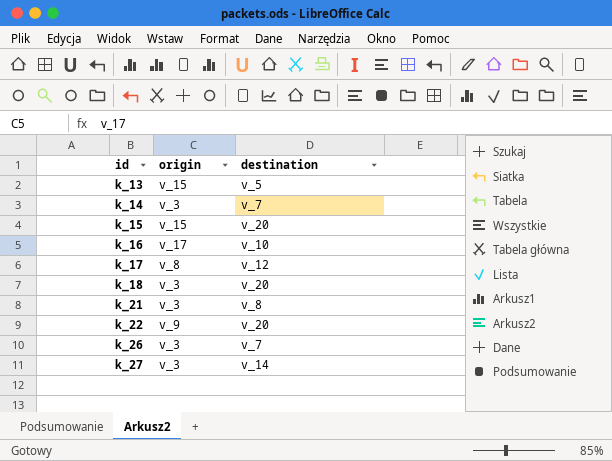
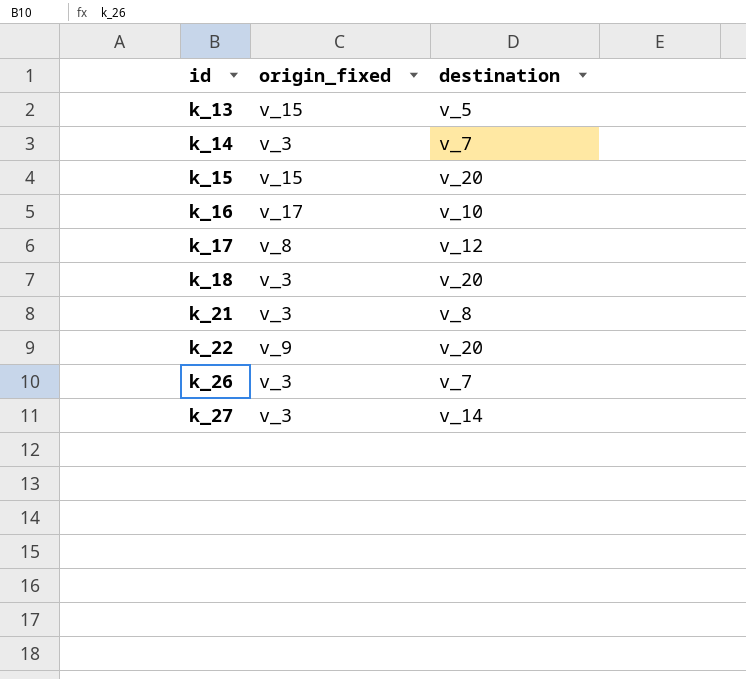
column name: origin -> origin_fixed

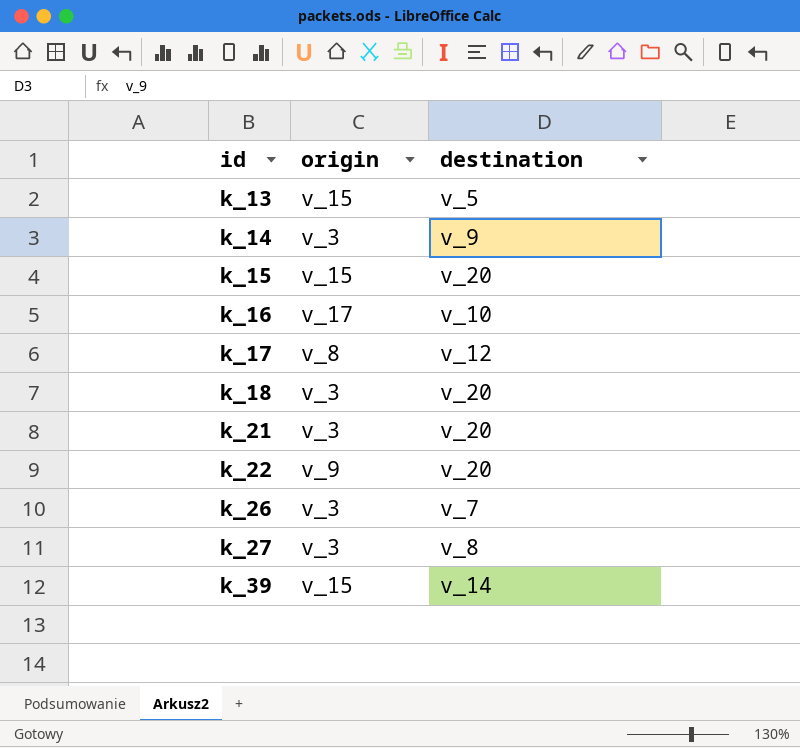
column name: origin_fixed -> origin
k_14 | destination: v_7 -> v_9
k_21 | destination: v_8 -> v_20
k_27 | destination: v_14 -> v_8
row k_39: none -> v_15 | v_14

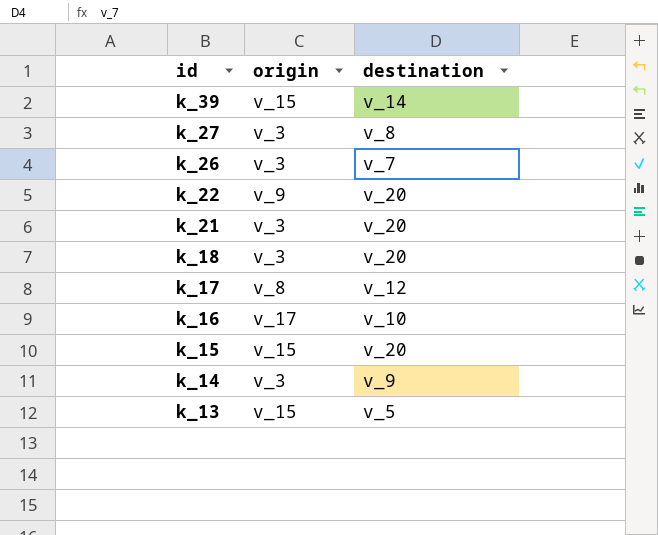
row order: id ascending -> id descending

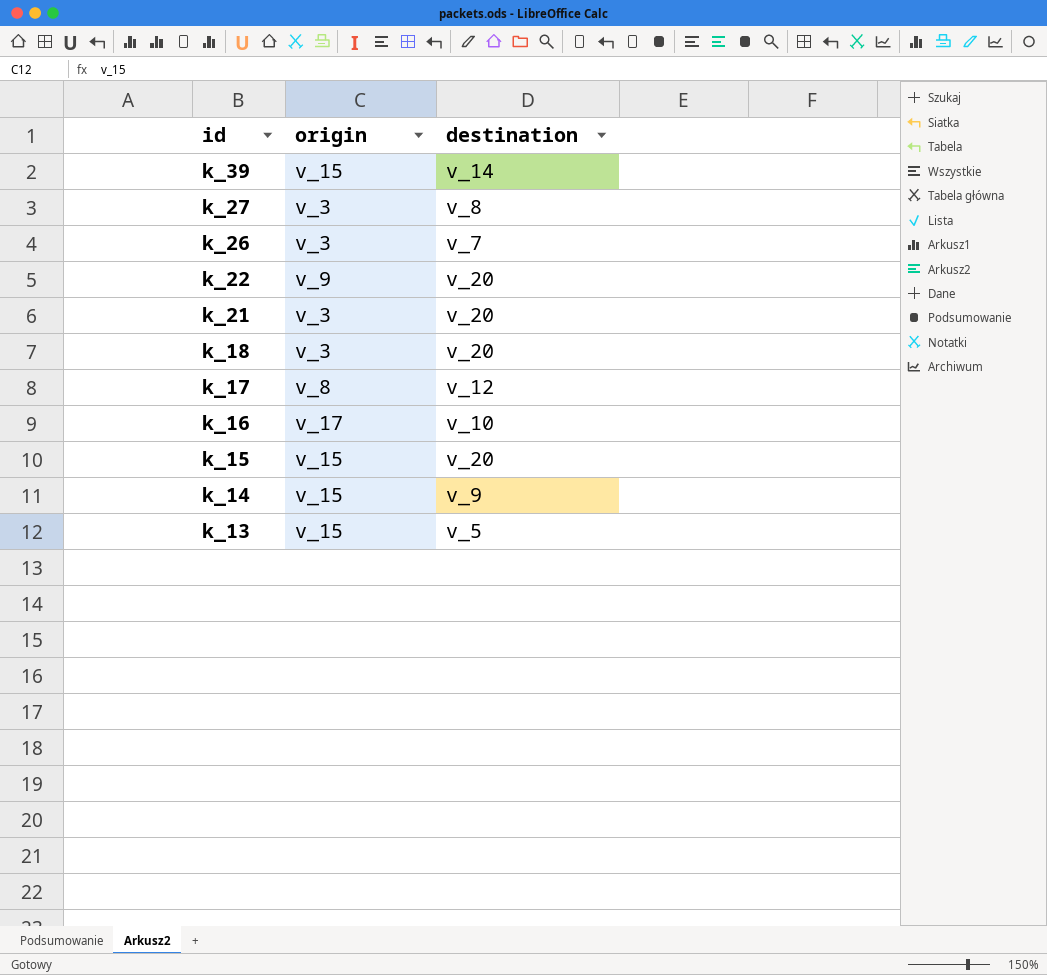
k_14 | origin: v_3 -> v_15

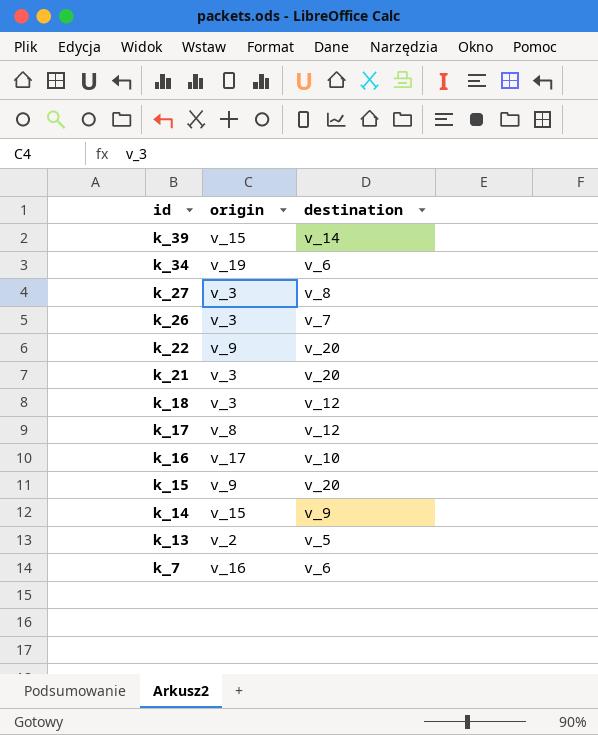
row k_34: none -> v_19 | v_6
k_18 | destination: v_20 -> v_12
k_15 | origin: v_15 -> v_9
k_13 | origin: v_15 -> v_2
row k_7: none -> v_16 | v_6

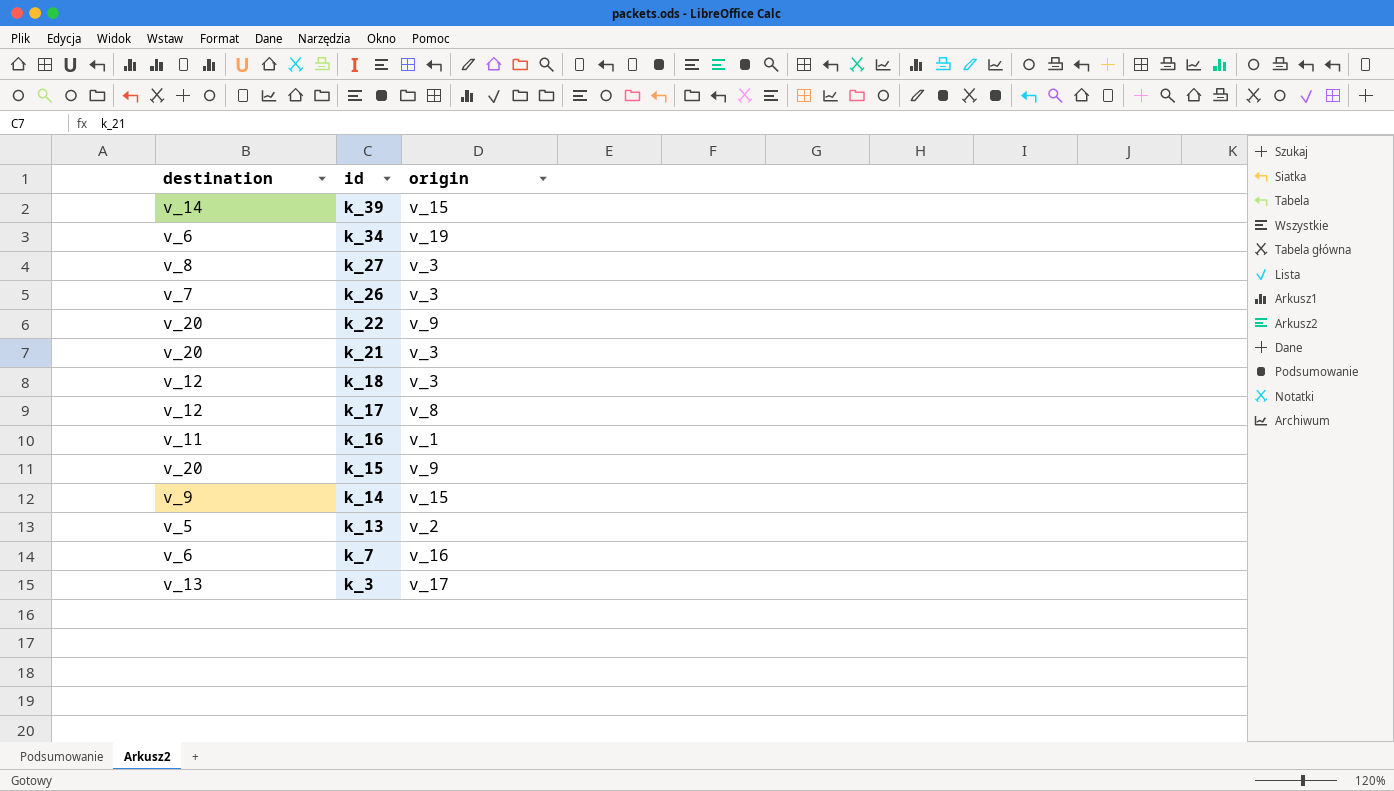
column destination | position: 3 -> 1
k_16 | destination: v_10 -> v_11
k_16 | origin: v_17 -> v_1
row k_3: none -> v_13 | v_17

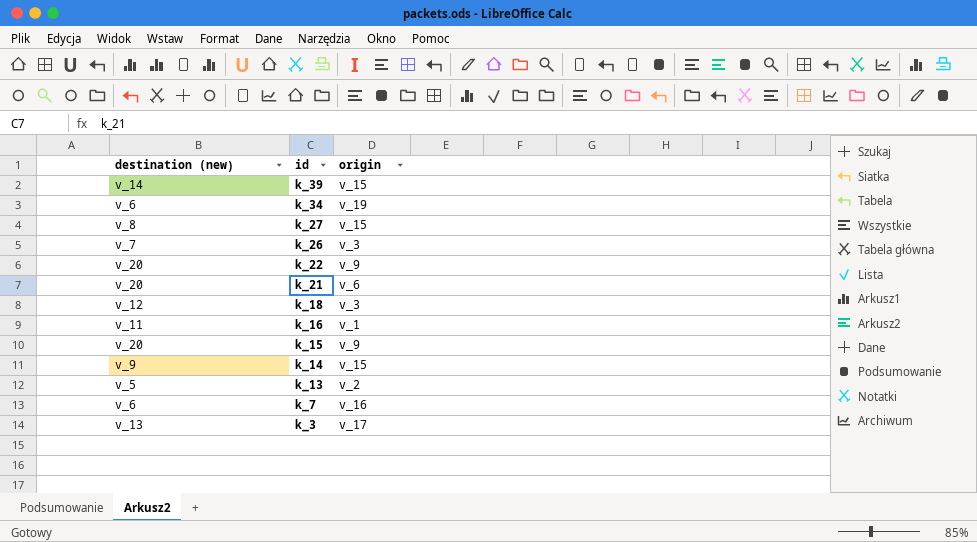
column name: destination -> destination (new)
row k_17: v_12 | v_8 -> none
k_27 | origin: v_3 -> v_15
k_21 | origin: v_3 -> v_6

